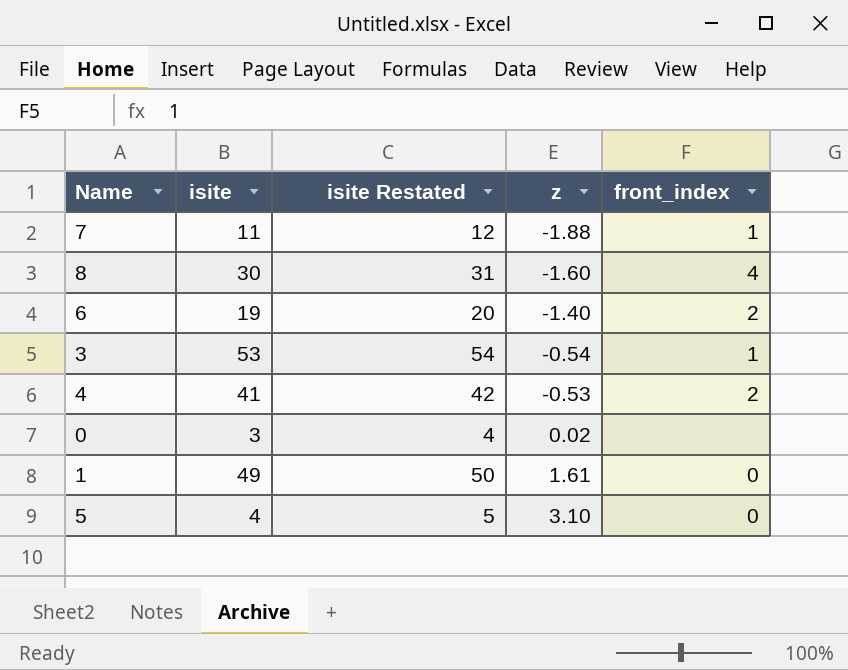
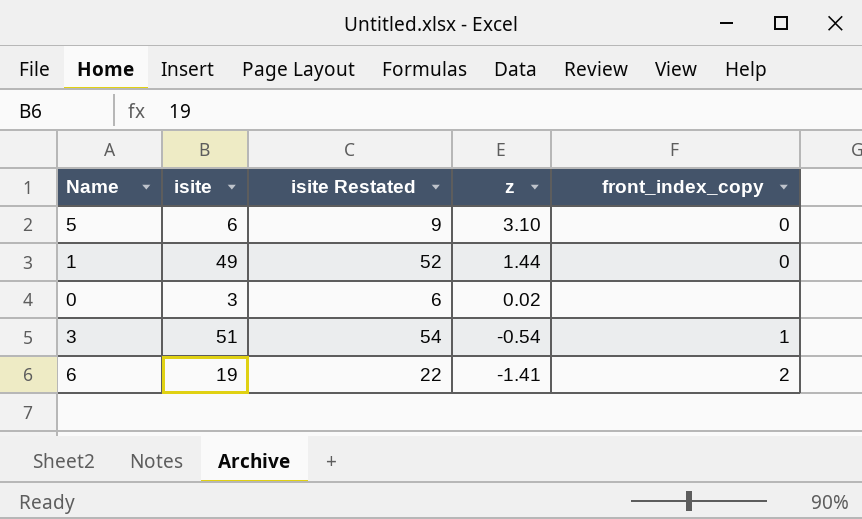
row order: z ascending -> z descending
column isite Restated | formula: [isite] + 1 -> [isite] + 3
column name: front_index -> front_index_copy
row 7: 11 | 12 | -1.88 | 1 -> none
row 8: 30 | 31 | -1.60 | 4 -> none
row 4: 41 | 42 | -0.53 | 2 -> none
5 | isite: 4 -> 6
1 | z: 1.61 -> 1.44
3 | isite: 53 -> 51
6 | z: -1.40 -> -1.41

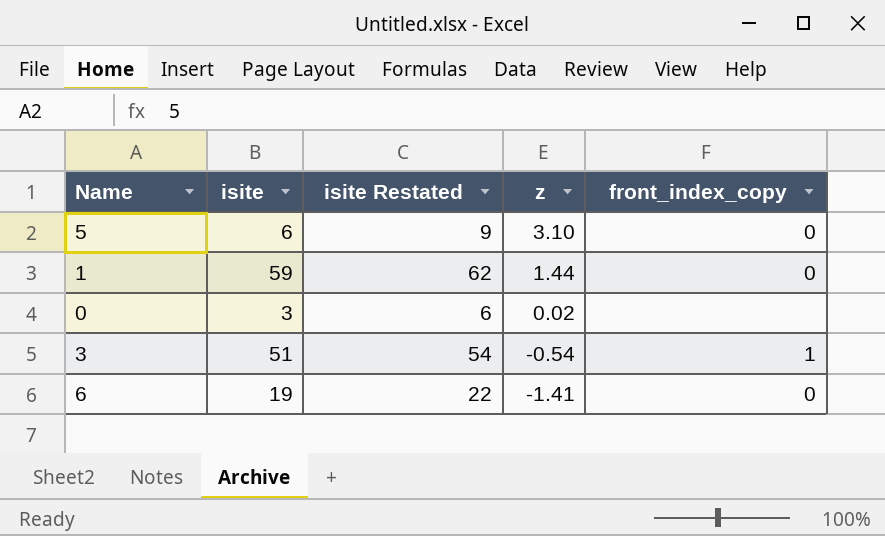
1 | isite: 49 -> 59
1 | isite Restated: 52 -> 62
6 | front_index_copy: 2 -> 0

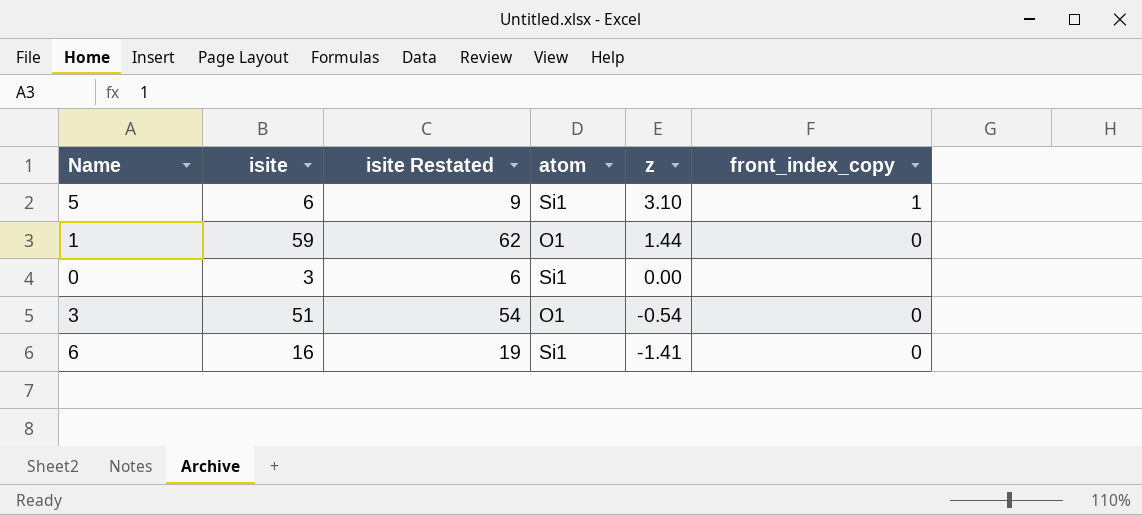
column atom | position: none -> 4
5 | front_index_copy: 0 -> 1
0 | z: 0.02 -> 0.00
3 | front_index_copy: 1 -> 0
6 | isite: 19 -> 16
6 | isite Restated: 22 -> 19

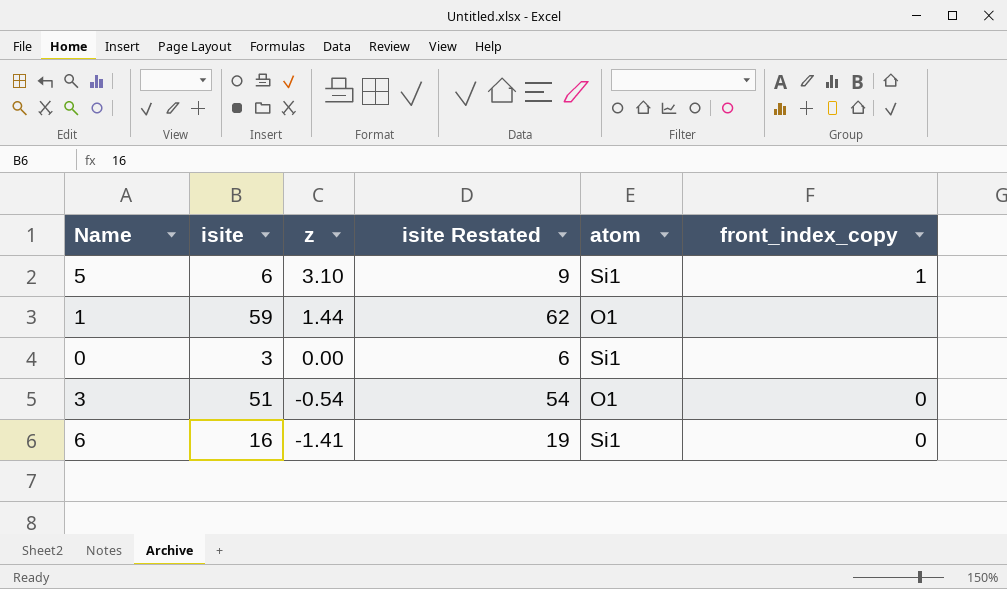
column z | position: 5 -> 3
1 | front_index_copy: 0 -> none

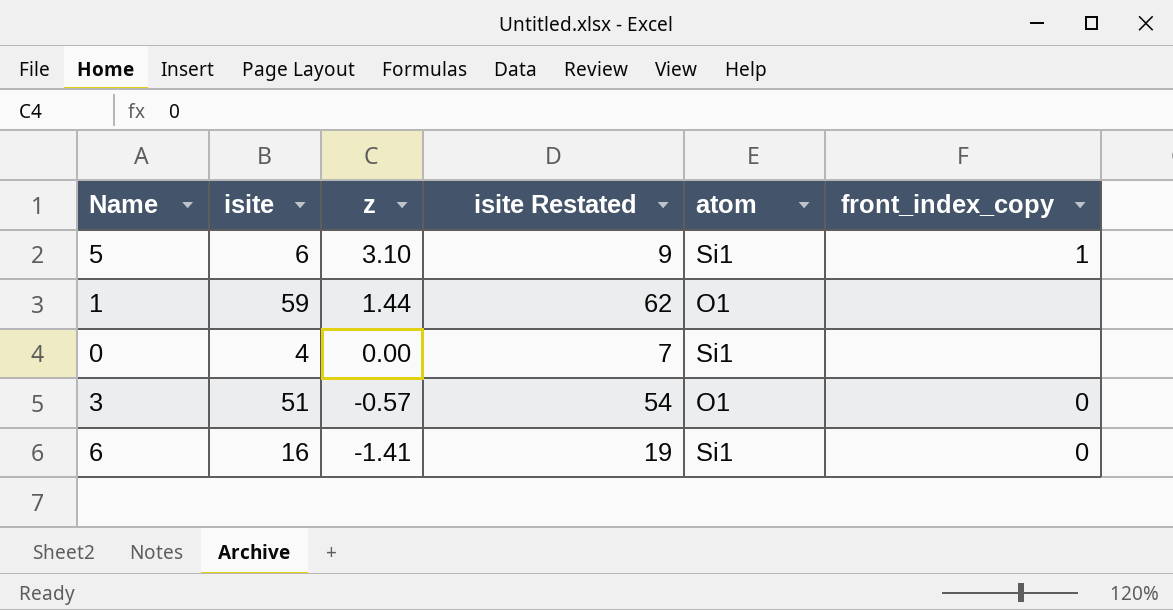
0 | isite: 3 -> 4
0 | isite Restated: 6 -> 7
3 | z: -0.54 -> -0.57

